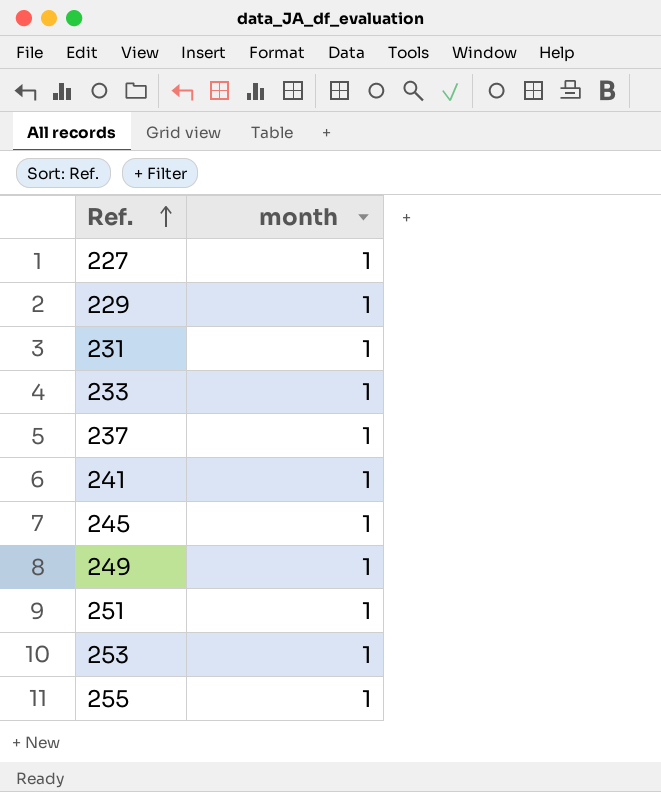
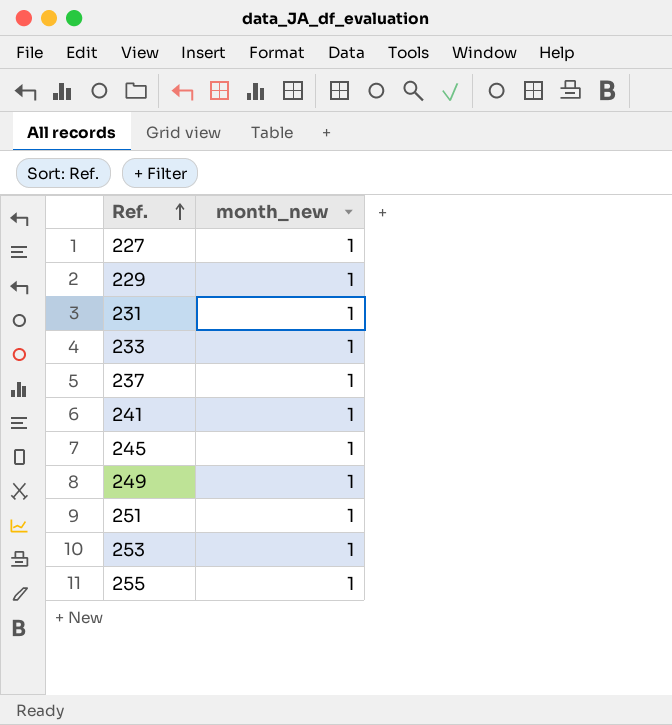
column name: month -> month_new

